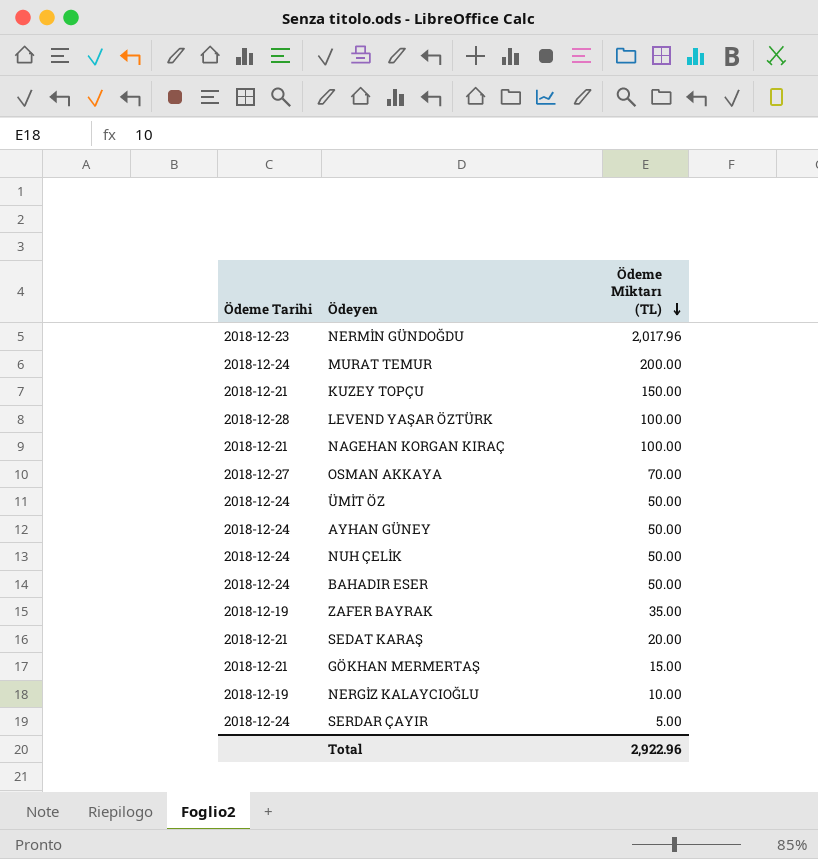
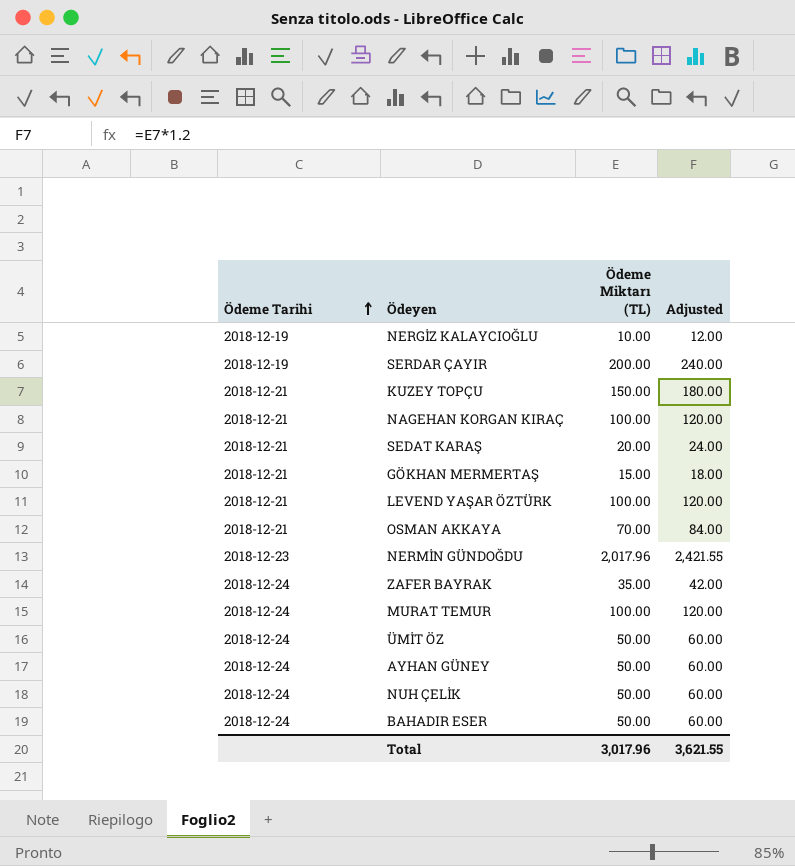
row order: Ödeme Miktarı (TL) descending -> Ödeme Tarihi ascending
column Adjusted | formula: none -> [Ödeme Miktarı (TL)] * 1.2
SERDAR ÇAYIR | Ödeme Tarihi: 2018-12-24 -> 2018-12-19
SERDAR ÇAYIR | Ödeme Miktarı (TL): 5.00 -> 200.00
LEVEND YAŞAR ÖZTÜRK | Ödeme Tarihi: 2018-12-28 -> 2018-12-21
OSMAN AKKAYA | Ödeme Tarihi: 2018-12-27 -> 2018-12-21
ZAFER BAYRAK | Ödeme Tarihi: 2018-12-19 -> 2018-12-24
MURAT TEMUR | Ödeme Miktarı (TL): 200.00 -> 100.00
Total | Ödeme Miktarı (TL): 2,922.96 -> 3,017.96

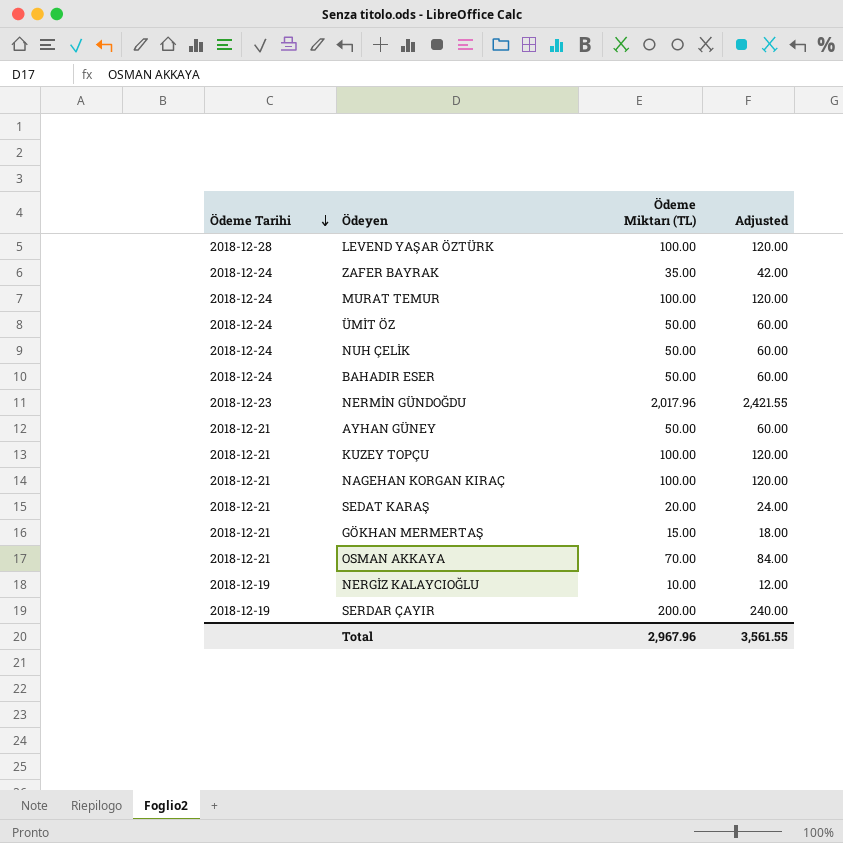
row order: Ödeme Tarihi ascending -> Ödeme Tarihi descending
LEVEND YAŞAR ÖZTÜRK | Ödeme Tarihi: 2018-12-21 -> 2018-12-28
AYHAN GÜNEY | Ödeme Tarihi: 2018-12-24 -> 2018-12-21
KUZEY TOPÇU | Ödeme Miktarı (TL): 150.00 -> 100.00
KUZEY TOPÇU | Adjusted: 180.00 -> 120.00
Total | Ödeme Miktarı (TL): 3,017.96 -> 2,967.96
Total | Adjusted: 3,621.55 -> 3,561.55

